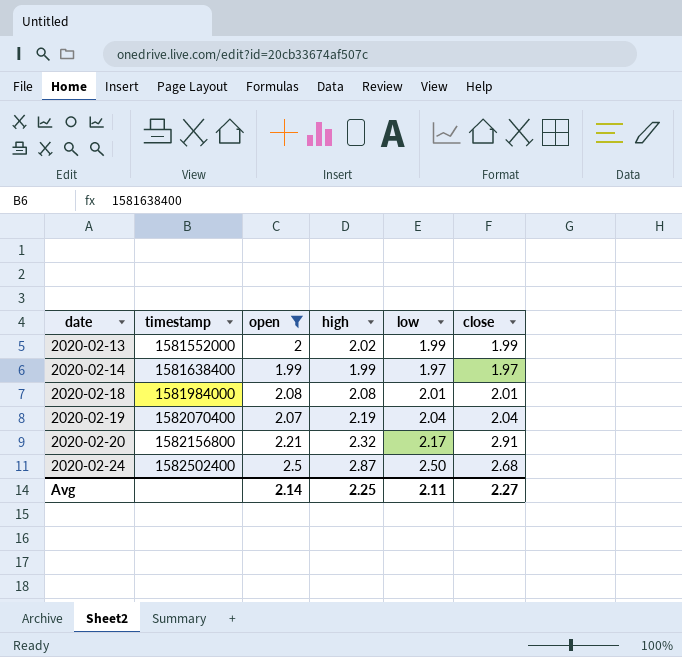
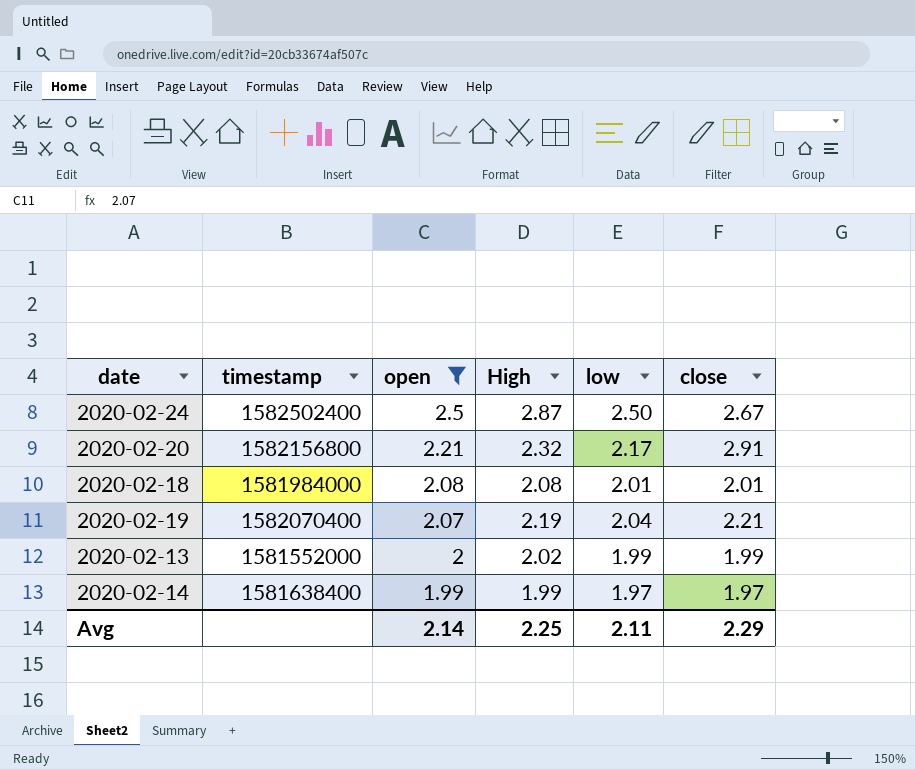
row order: date ascending -> open descending
column name: high -> High
2020-02-24 | close: 2.68 -> 2.67
2020-02-19 | close: 2.04 -> 2.21
Avg | close: 2.27 -> 2.29

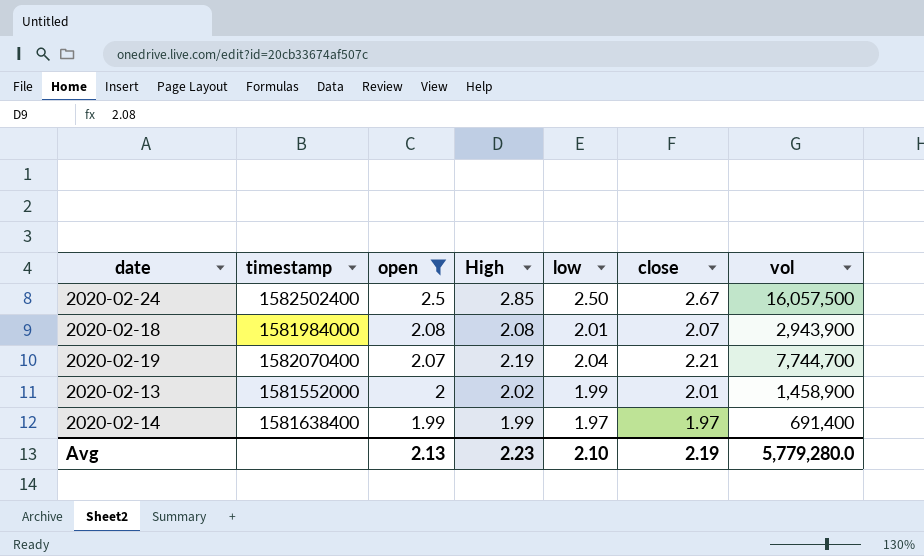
column vol | position: none -> 7
row 2020-02-20: 1582156800 | 2.21 | 2.32 | 2.17 | 2.91 -> none
2020-02-24 | High: 2.87 -> 2.85
2020-02-18 | close: 2.01 -> 2.07
2020-02-13 | close: 1.99 -> 2.01
Avg | open: 2.14 -> 2.13
Avg | High: 2.25 -> 2.23
Avg | low: 2.11 -> 2.10
Avg | close: 2.29 -> 2.19

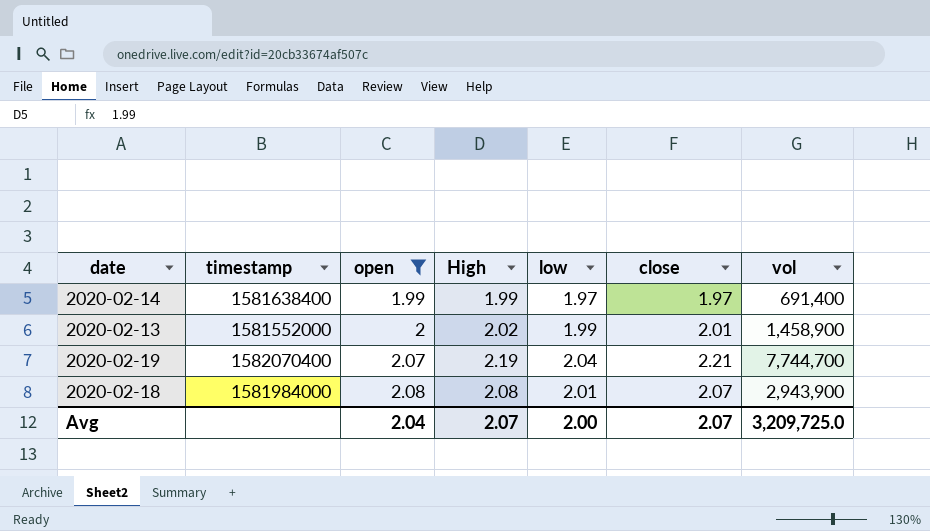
row order: open descending -> open ascending
row 2020-02-24: 1582502400 | 2.5 | 2.85 | 2.50 | 2.67 | 16,057,500 -> none
Avg | open: 2.13 -> 2.04
Avg | High: 2.23 -> 2.07
Avg | low: 2.10 -> 2.00
Avg | close: 2.19 -> 2.07
Avg | vol: 5,779,280.0 -> 3,209,725.0

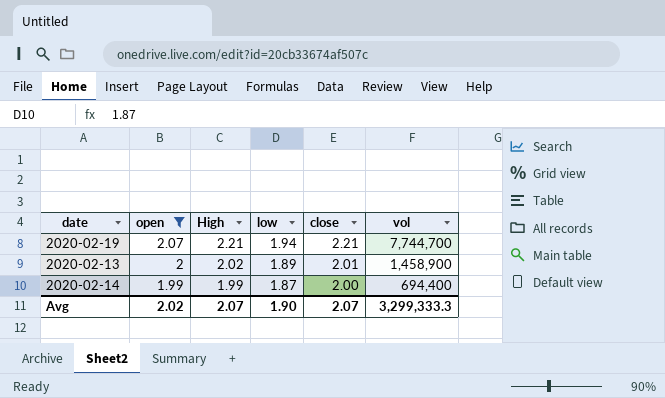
row order: open ascending -> open descending
column timestamp | position: 2 -> none
row 2020-02-18: 1581984000 | 2.08 | 2.08 | 2.01 | 2.07 | 2,943,900 -> none
2020-02-19 | High: 2.19 -> 2.21
2020-02-19 | low: 2.04 -> 1.94
2020-02-13 | low: 1.99 -> 1.89
2020-02-14 | low: 1.97 -> 1.87
2020-02-14 | close: 1.97 -> 2.00
2020-02-14 | vol: 691,400 -> 694,400
Avg | open: 2.04 -> 2.02
Avg | low: 2.00 -> 1.90
Avg | vol: 3,209,725.0 -> 3,299,333.3

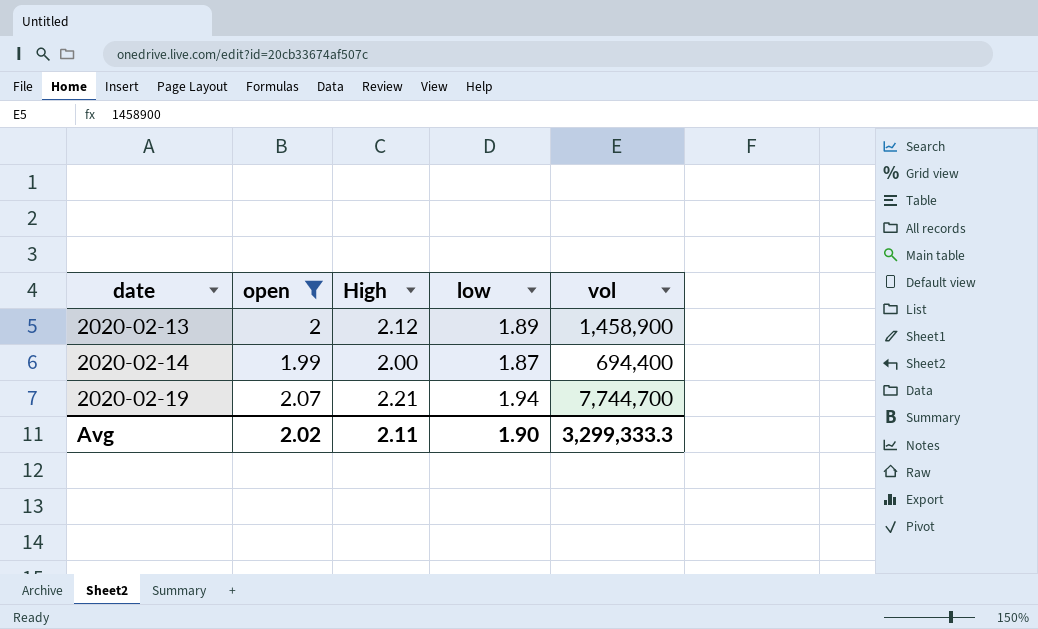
row order: open descending -> date ascending
column close | position: 5 -> none
2020-02-13 | High: 2.02 -> 2.12
2020-02-14 | High: 1.99 -> 2.00
Avg | High: 2.07 -> 2.11

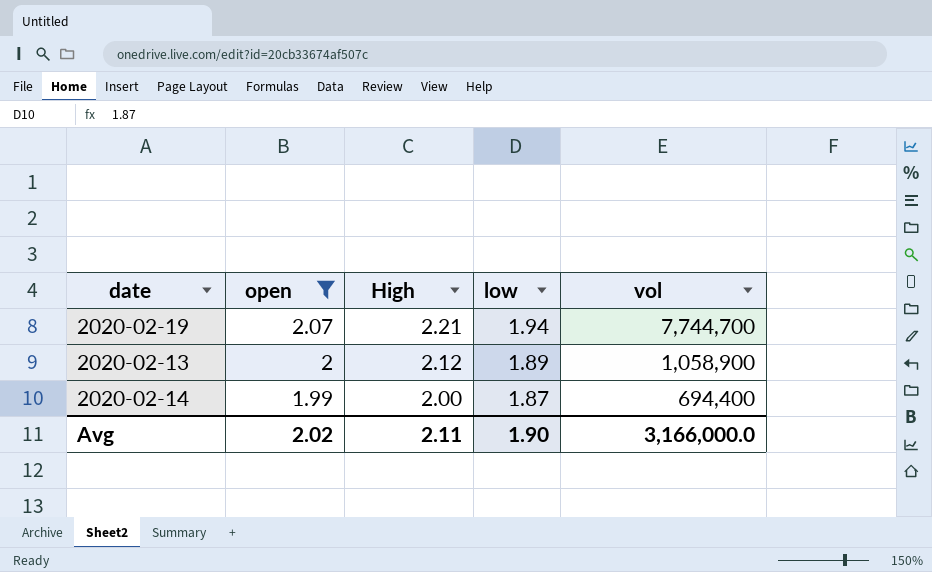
row order: date ascending -> open descending
2020-02-13 | vol: 1,458,900 -> 1,058,900
Avg | vol: 3,299,333.3 -> 3,166,000.0

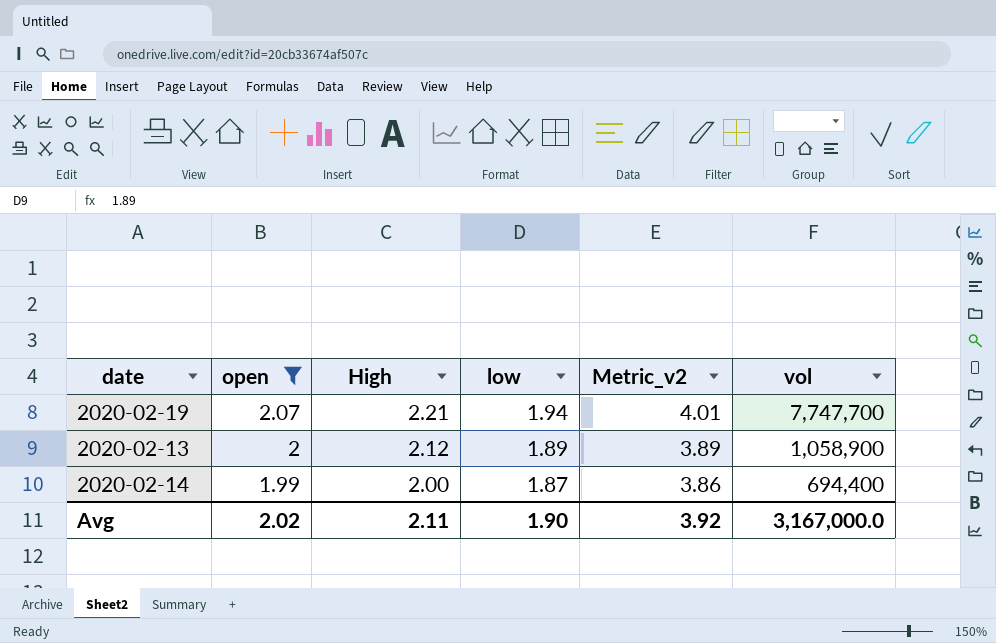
column Metric_v2 | formula: none -> [open] + [low]
2020-02-19 | vol: 7,744,700 -> 7,747,700
Avg | vol: 3,166,000.0 -> 3,167,000.0

